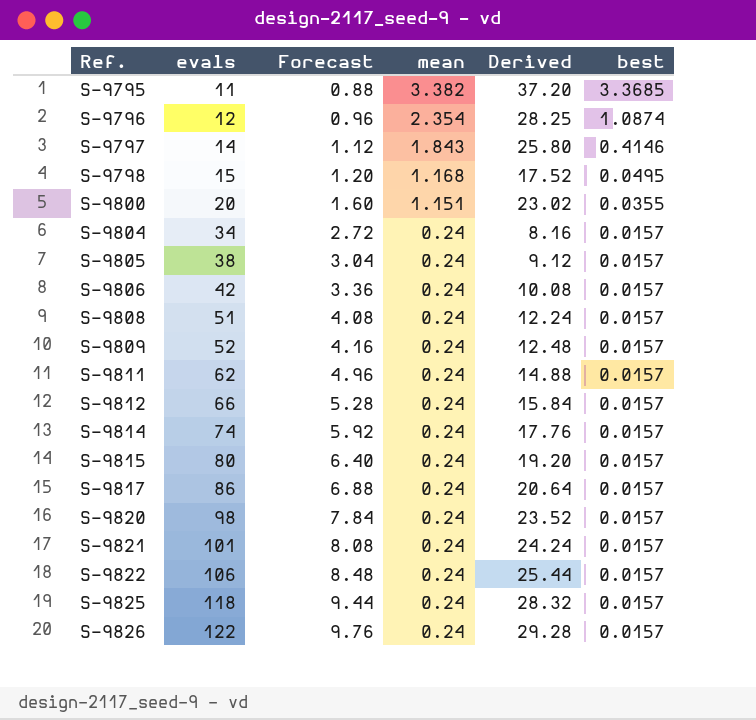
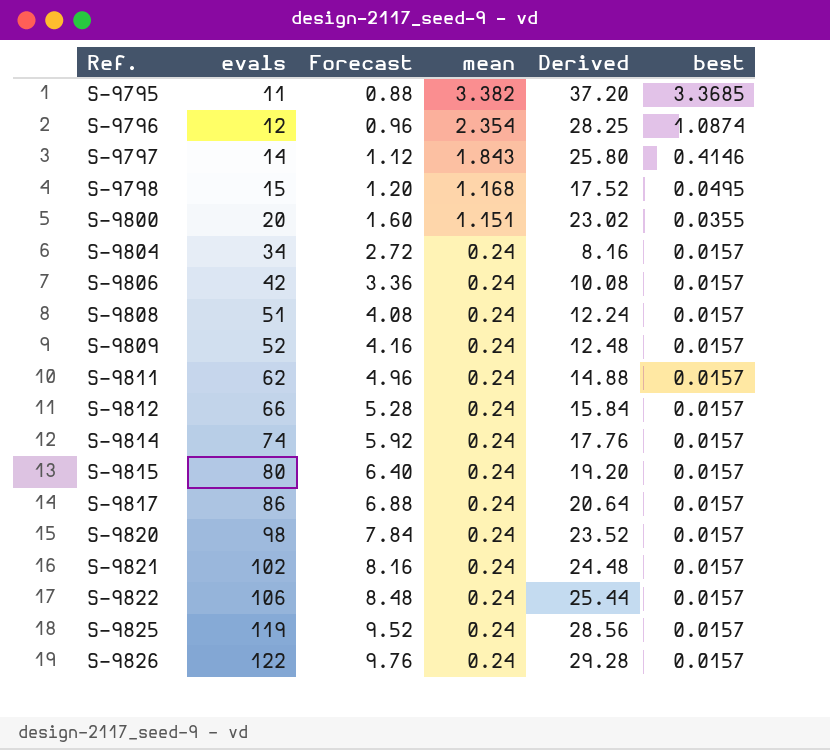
row S-9805: 38 | 3.04 | 0.24 | 9.12 | 0.0157 -> none
S-9821 | evals: 101 -> 102
S-9821 | Forecast: 8.08 -> 8.16
S-9821 | Derived: 24.24 -> 24.48
S-9825 | evals: 118 -> 119
S-9825 | Forecast: 9.44 -> 9.52
S-9825 | Derived: 28.32 -> 28.56

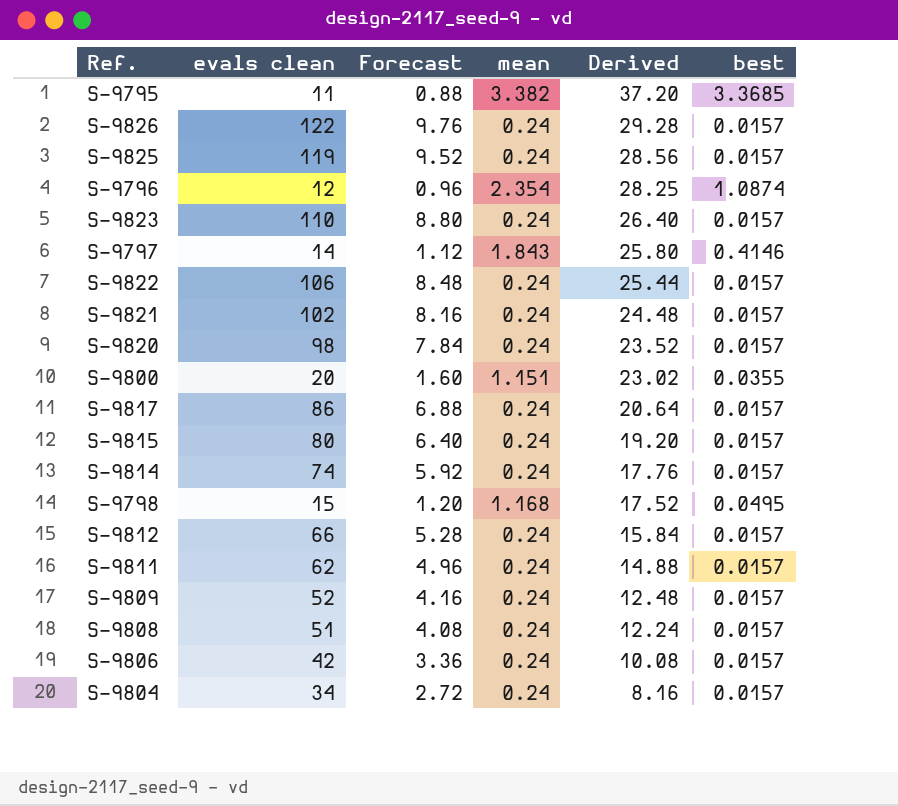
row order: Ref. ascending -> Derived descending
column name: evals -> evals clean
row S-9823: none -> 110 | 8.80 | 0.24 | 26.40 | 0.0157

